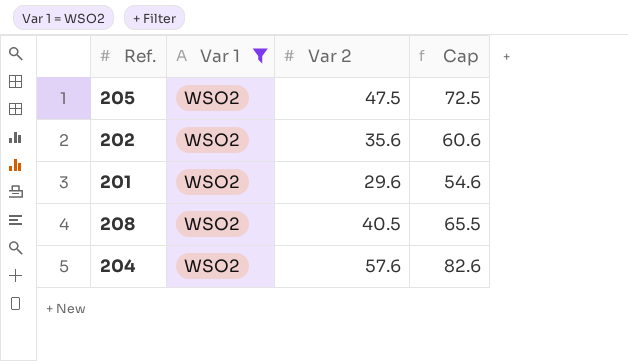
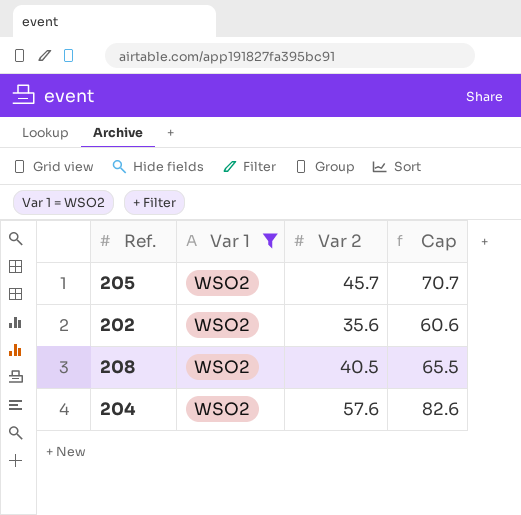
row 201: WSO2 | 29.6 | 54.6 -> none
205 | Var 2: 47.5 -> 45.7
205 | Cap: 72.5 -> 70.7

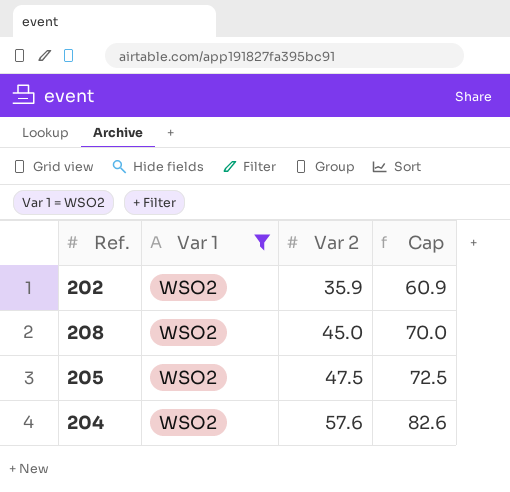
row order: none -> Var 2 ascending
202 | Var 2: 35.6 -> 35.9
202 | Cap: 60.6 -> 60.9
208 | Var 2: 40.5 -> 45.0
208 | Cap: 65.5 -> 70.0
205 | Var 2: 45.7 -> 47.5
205 | Cap: 70.7 -> 72.5

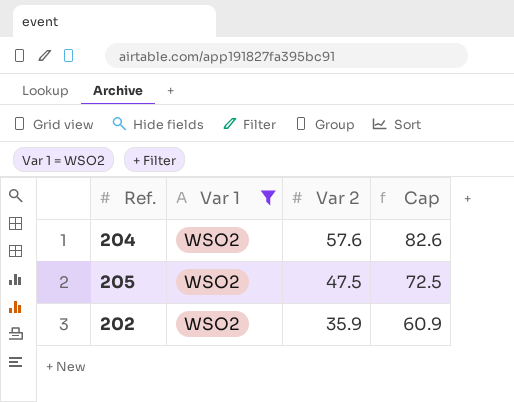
row order: Var 2 ascending -> Var 2 descending
row 208: WSO2 | 45.0 | 70.0 -> none

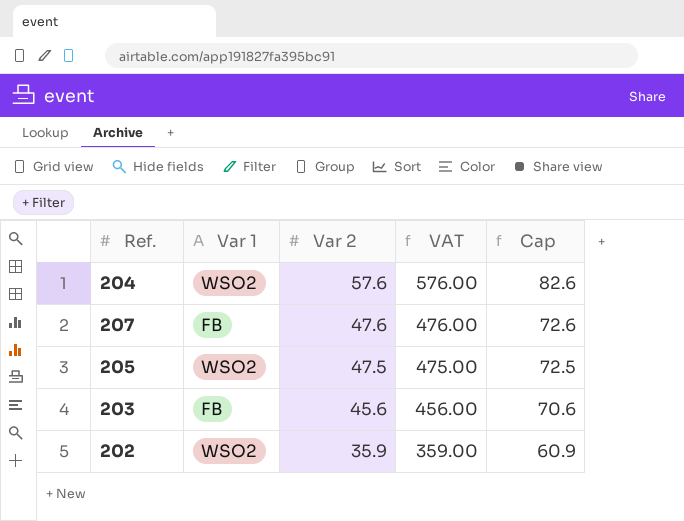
filter: Var 1 = WSO2 -> none
column VAT | formula: none -> [Var 2] * 10

